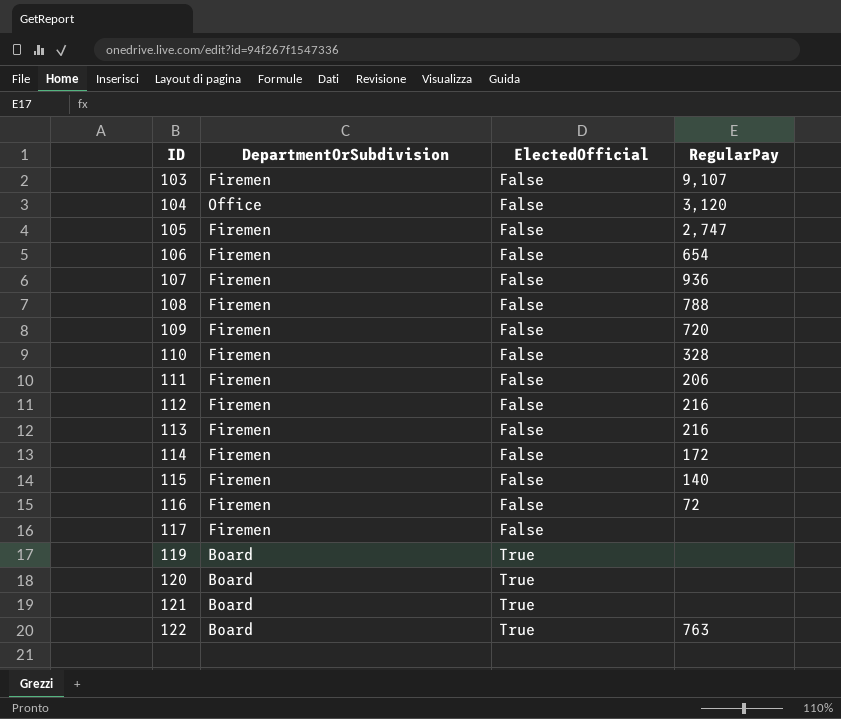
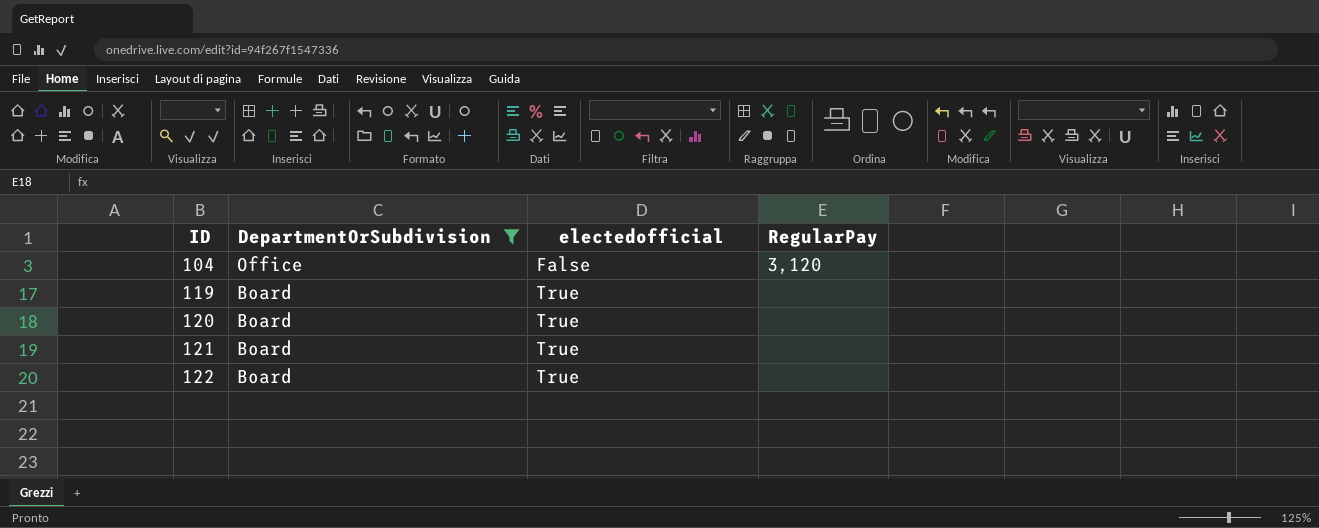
filter: none -> DepartmentOrSubdivision != Firemen
column name: ElectedOfficial -> electedofficial
122 | RegularPay: 763 -> none

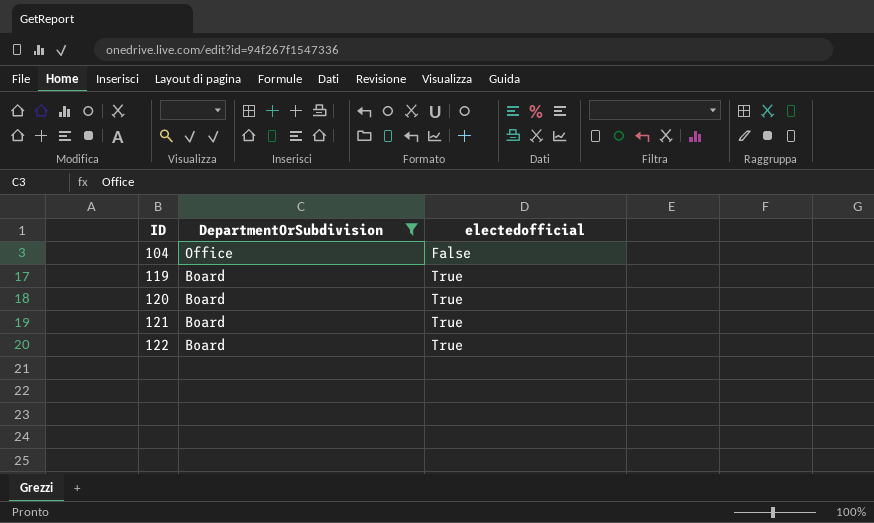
column RegularPay | position: 4 -> none

